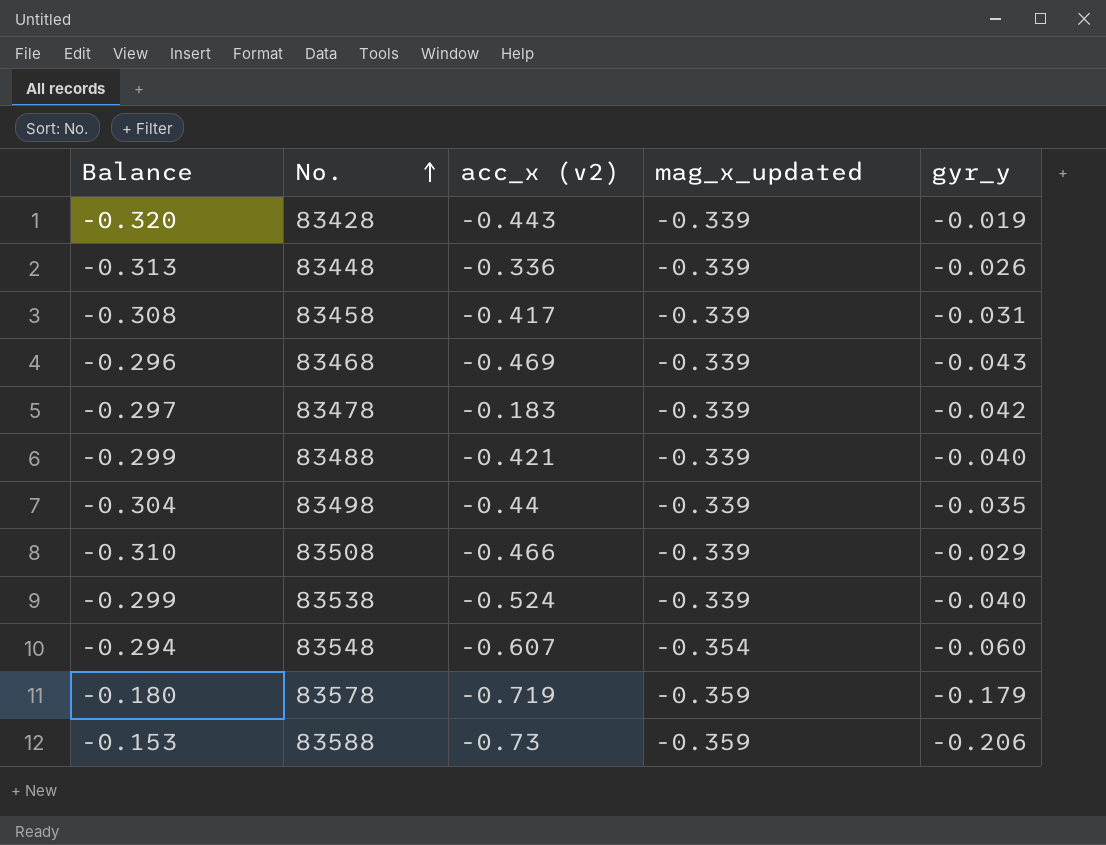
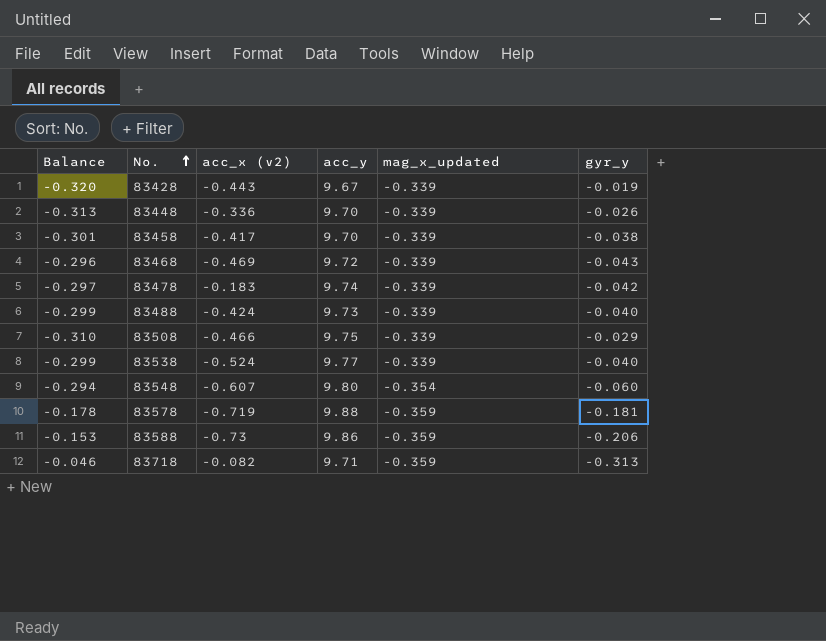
column acc_y | position: none -> 4
row 83498: -0.304 | -0.44 | -0.339 | -0.035 -> none
83458 | Balance: -0.308 -> -0.301
83458 | gyr_y: -0.031 -> -0.038
83488 | acc_x (v2): -0.421 -> -0.424
83578 | Balance: -0.180 -> -0.178
83578 | gyr_y: -0.179 -> -0.181
row 83718: none -> -0.046 | -0.082 | 9.71 | -0.359 | -0.313

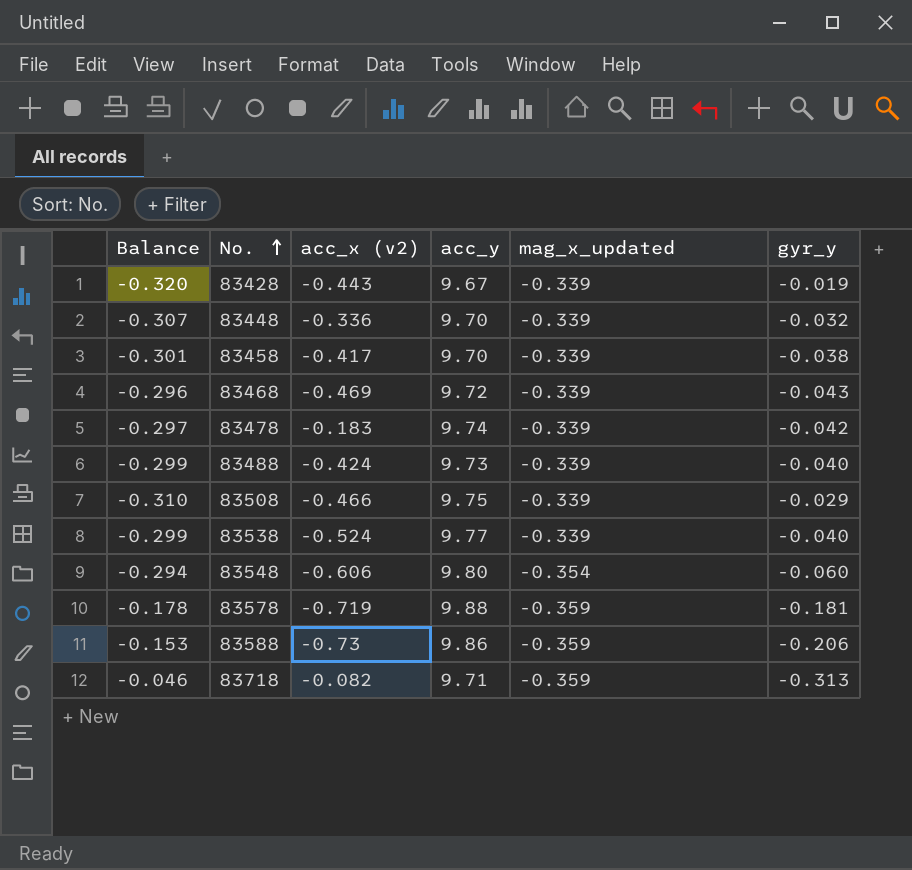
83448 | Balance: -0.313 -> -0.307
83448 | gyr_y: -0.026 -> -0.032
83548 | acc_x (v2): -0.607 -> -0.606

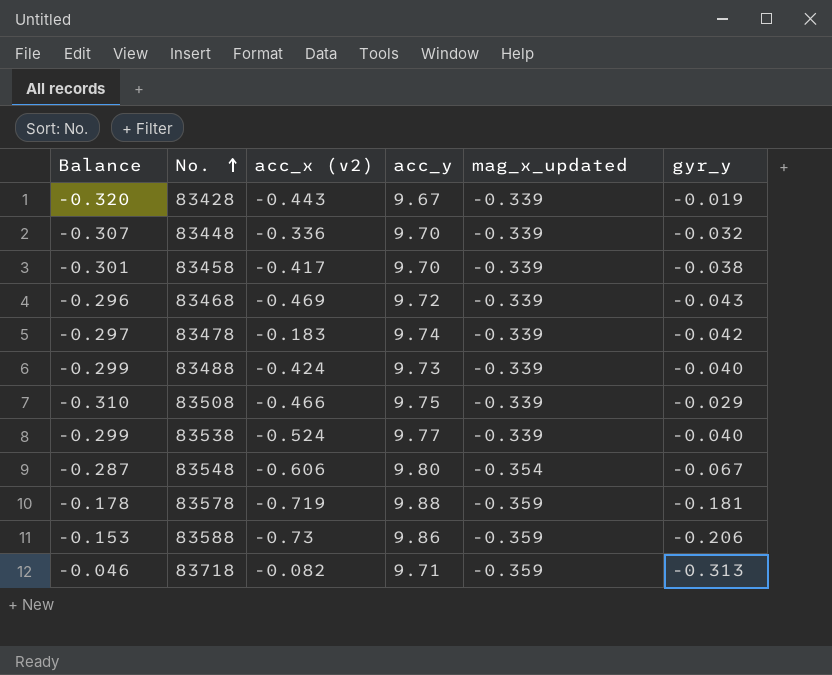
83548 | Balance: -0.294 -> -0.287
83548 | gyr_y: -0.060 -> -0.067

